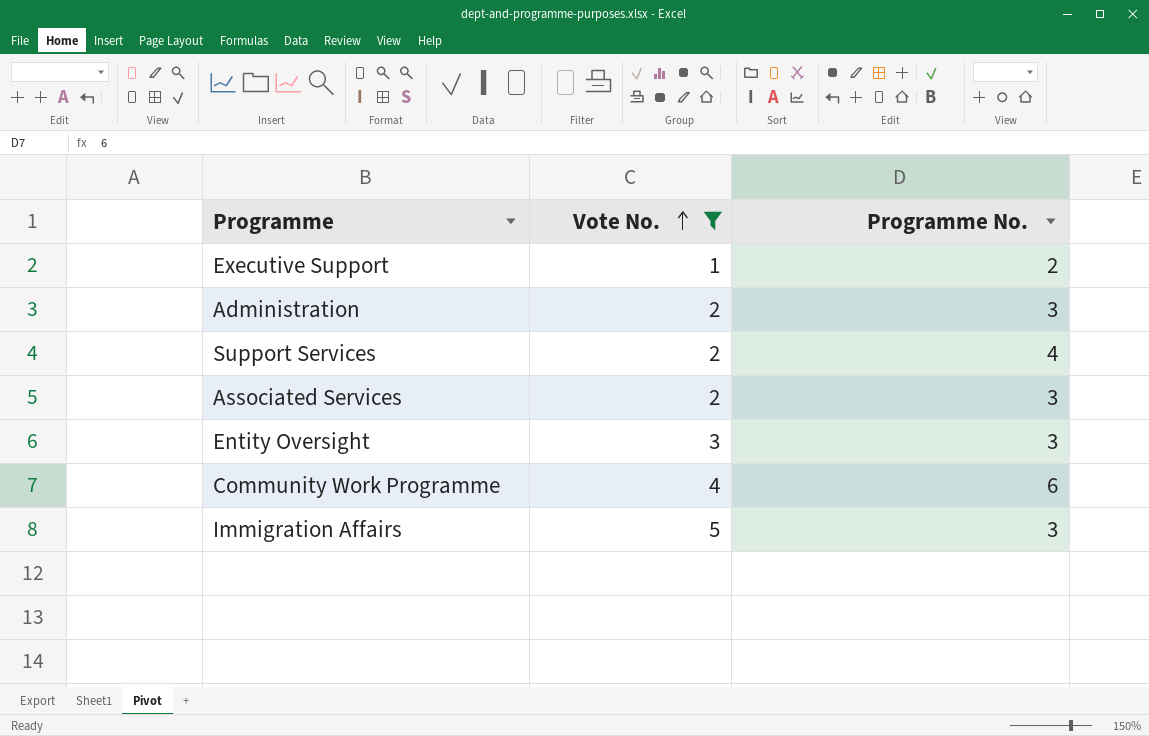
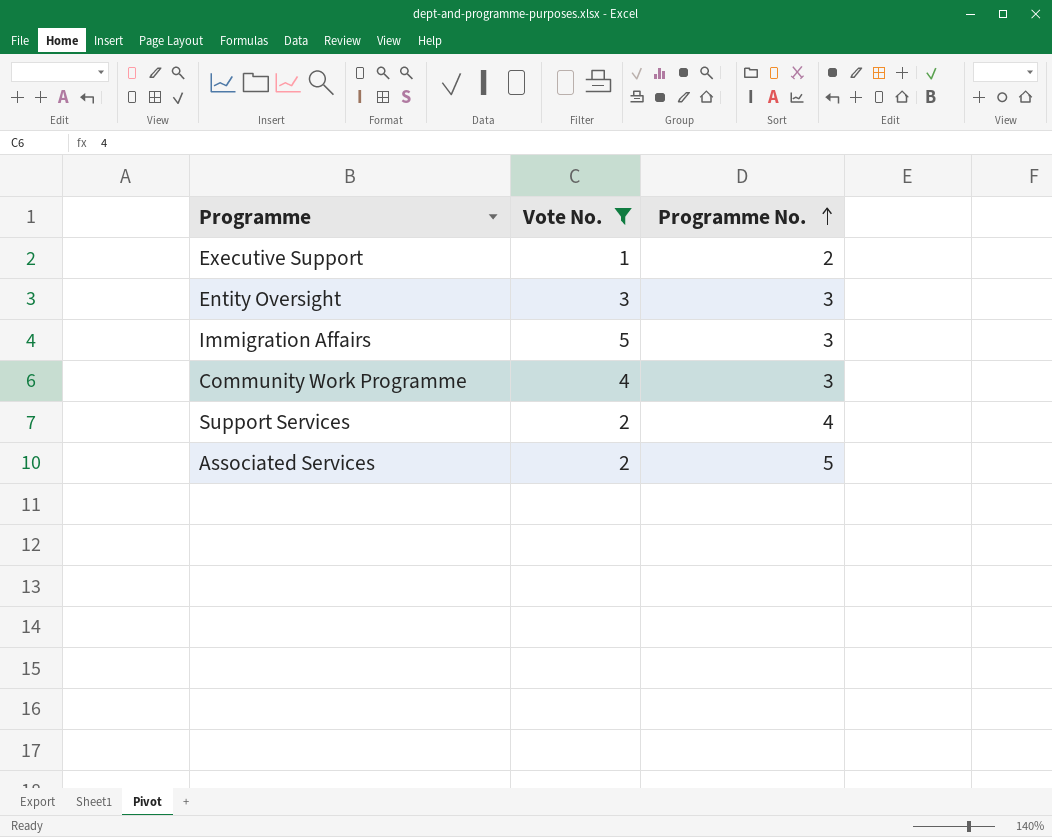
row order: Vote No. ascending -> Programme No. ascending
row Administration: 2 | 3 -> none
Community Work Programme | Programme No.: 6 -> 3
Associated Services | Programme No.: 3 -> 5

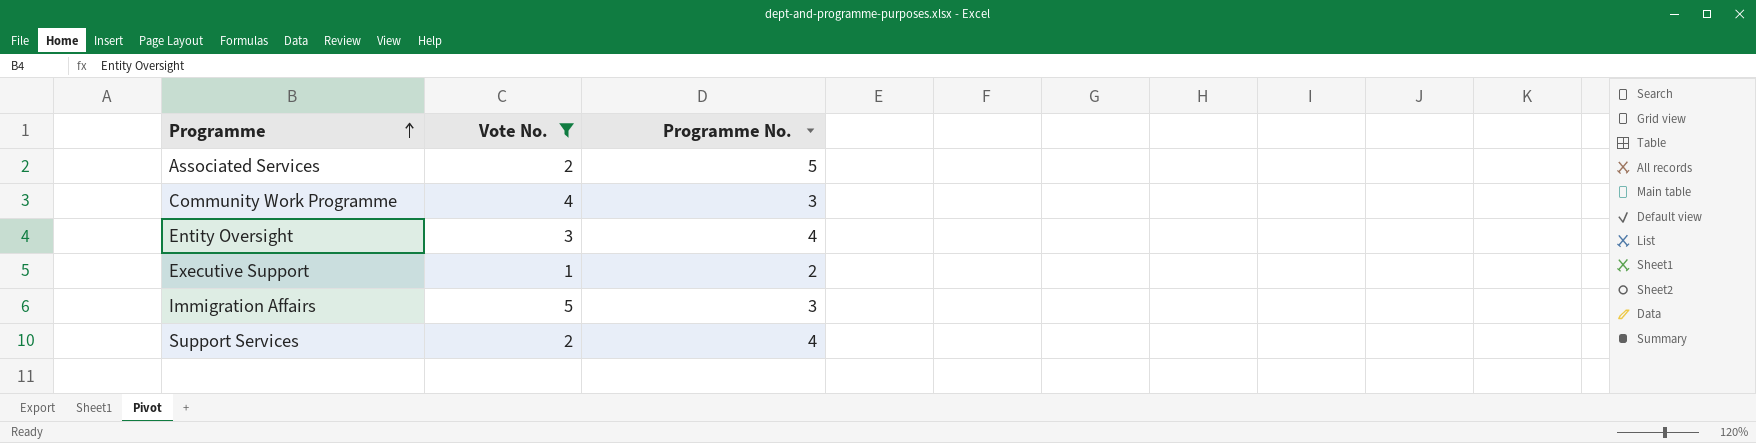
row order: Programme No. ascending -> Programme ascending
Entity Oversight | Programme No.: 3 -> 4

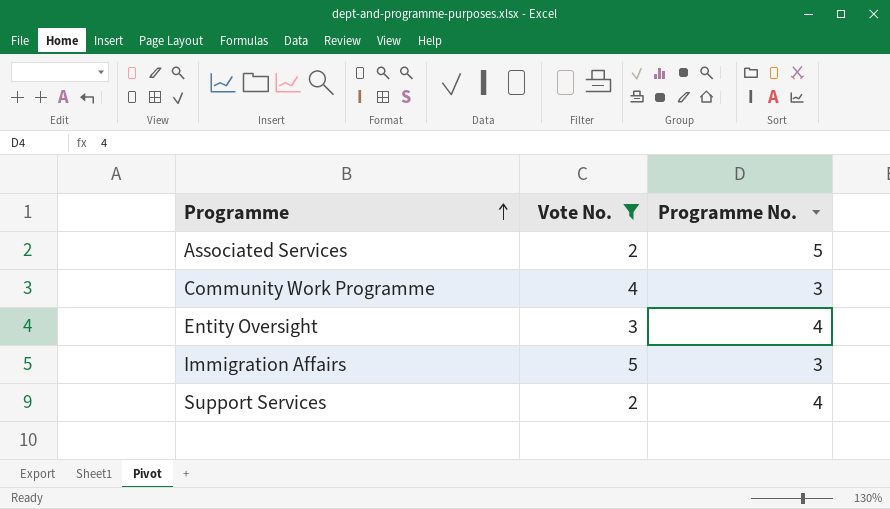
row Executive Support: 1 | 2 -> none

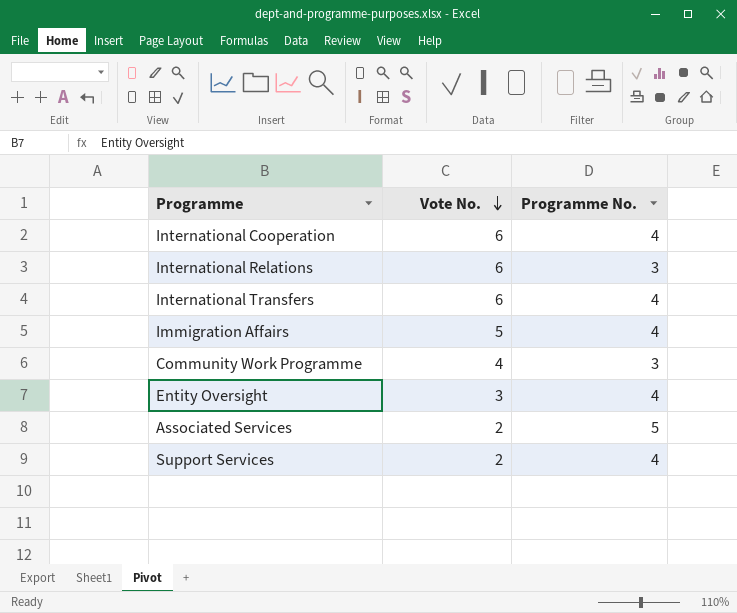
filter: Vote No. != 6 -> none
row order: Programme ascending -> Vote No. descending
Immigration Affairs | Programme No.: 3 -> 4

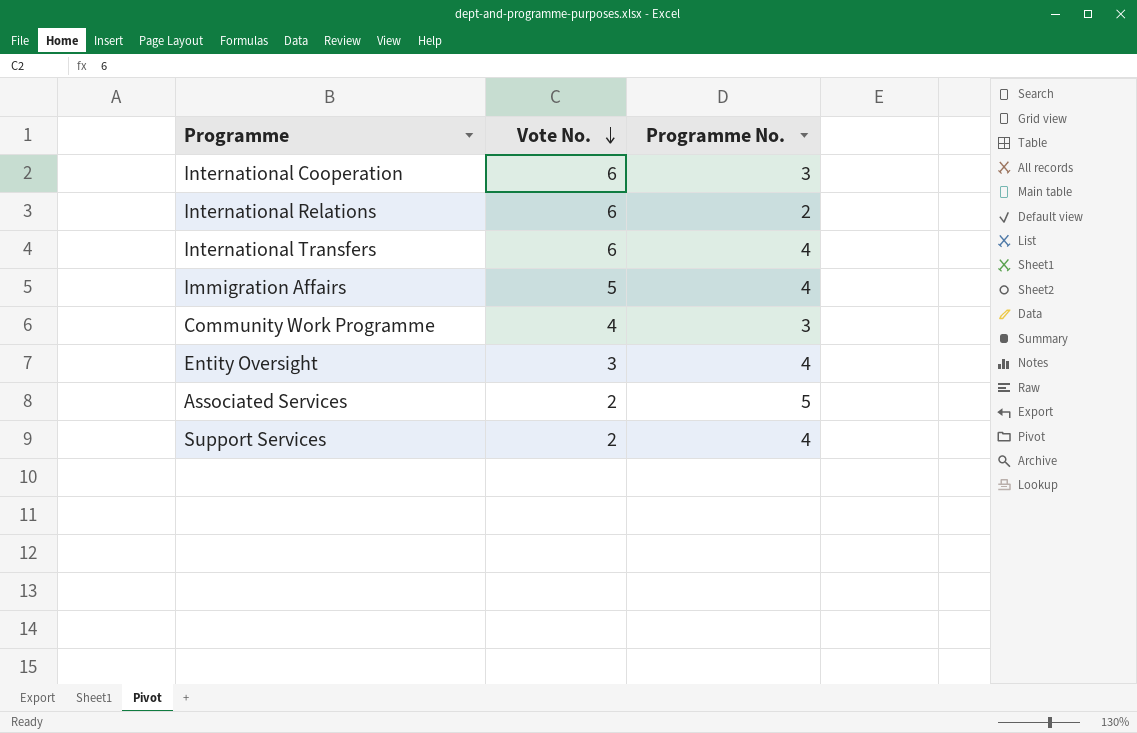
International Cooperation | Programme No.: 4 -> 3
International Relations | Programme No.: 3 -> 2

